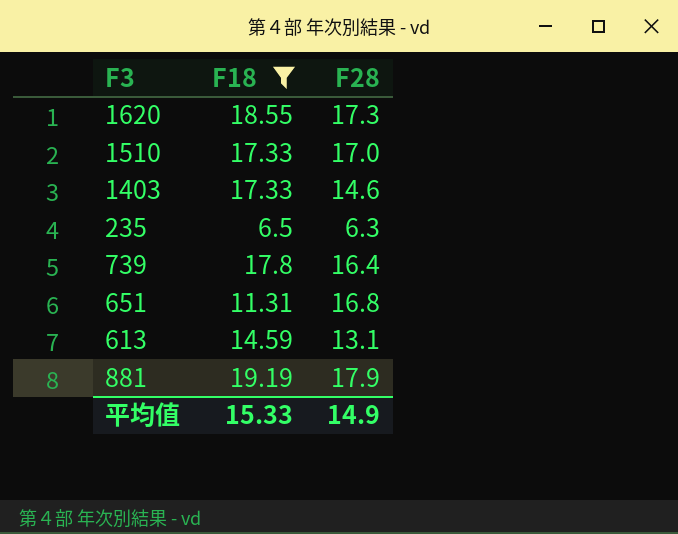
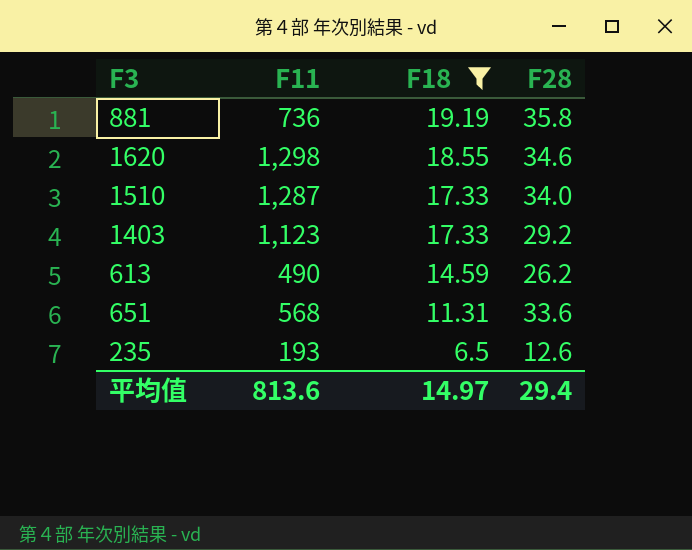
row order: none -> F18 descending
column F11 | position: none -> 2
row 739: 17.8 | 16.4 -> none
881 | F28: 17.9 -> 35.8
1620 | F28: 17.3 -> 34.6
1510 | F28: 17.0 -> 34.0
1403 | F28: 14.6 -> 29.2
613 | F28: 13.1 -> 26.2
651 | F28: 16.8 -> 33.6
235 | F28: 6.3 -> 12.6
平均值 | F18: 15.33 -> 14.97
平均值 | F28: 14.9 -> 29.4

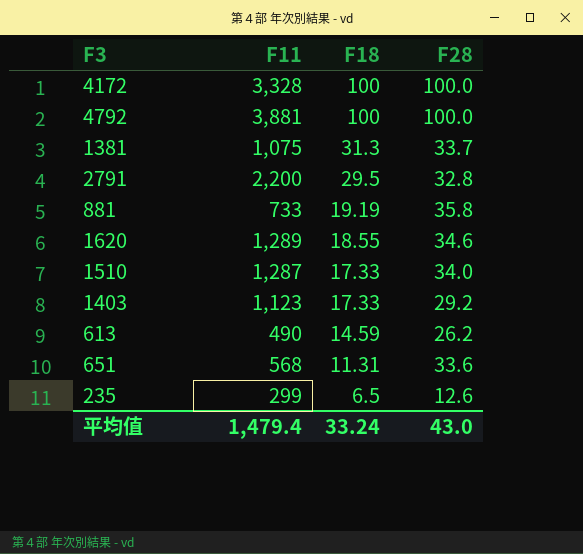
filter: F18 <= 19.19 -> none
881 | F11: 736 -> 733
1620 | F11: 1,298 -> 1,289
235 | F11: 193 -> 299
平均值 | F11: 813.6 -> 1,479.4
平均值 | F18: 14.97 -> 33.24
平均值 | F28: 29.4 -> 43.0

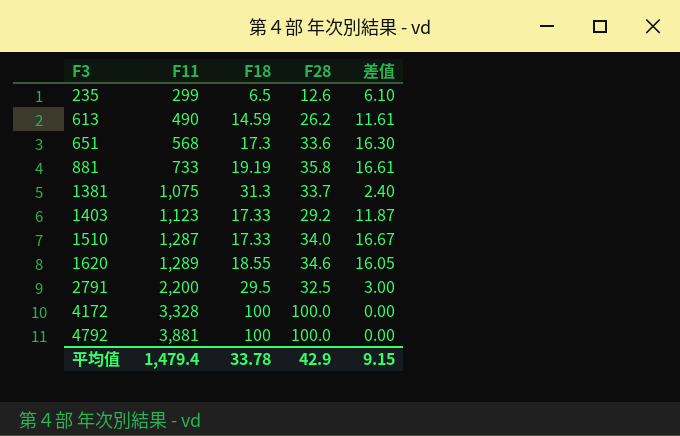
row order: F18 descending -> F3 ascending
column 差值 | formula: none -> [F28] - [F18]
651 | F18: 11.31 -> 17.3
2791 | F28: 32.8 -> 32.5
平均值 | F18: 33.24 -> 33.78
平均值 | F28: 43.0 -> 42.9

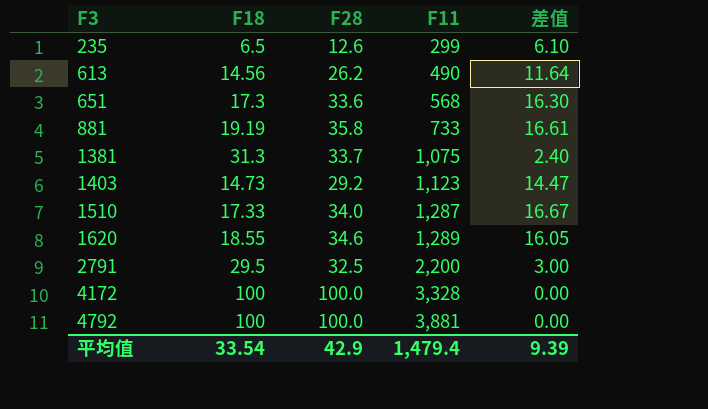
column F11 | position: 2 -> 4
613 | F18: 14.59 -> 14.56
613 | 差值: 11.61 -> 11.64
1403 | F18: 17.33 -> 14.73
1403 | 差值: 11.87 -> 14.47
平均值 | F18: 33.78 -> 33.54
平均值 | 差值: 9.15 -> 9.39

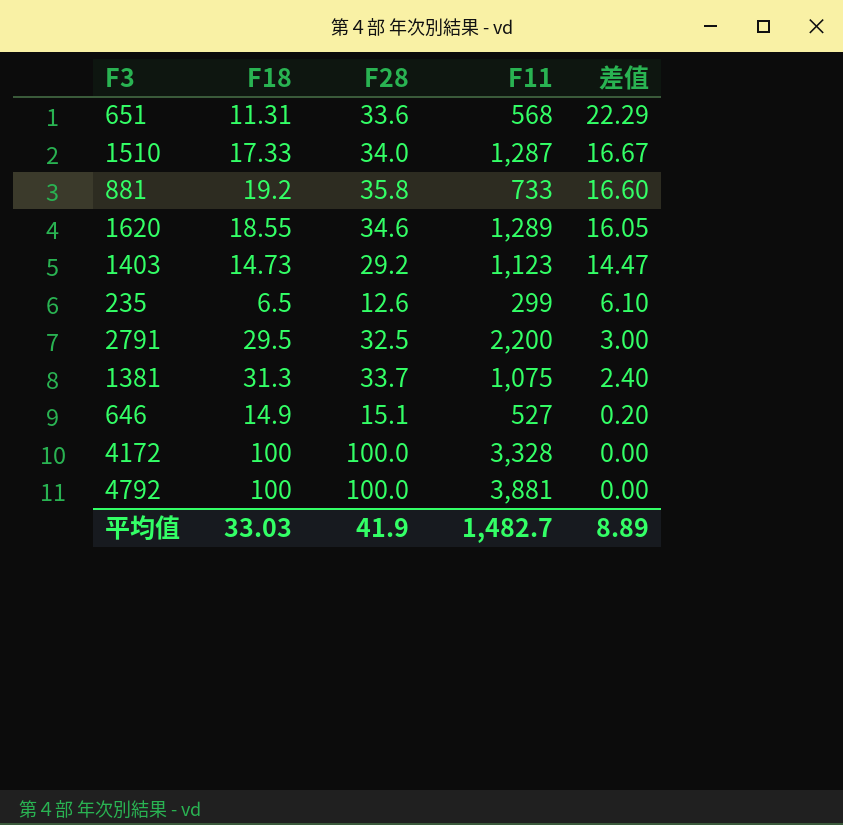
row order: F3 ascending -> 差值 descending
row 613: 14.56 | 26.2 | 490 | 11.64 -> none
651 | F18: 17.3 -> 11.31
651 | 差值: 16.30 -> 22.29
881 | F18: 19.19 -> 19.2
881 | 差值: 16.61 -> 16.60
row 646: none -> 14.9 | 15.1 | 527 | 0.20
平均值 | F18: 33.54 -> 33.03
平均值 | F28: 42.9 -> 41.9
平均值 | F11: 1,479.4 -> 1,482.7
平均值 | 差值: 9.39 -> 8.89

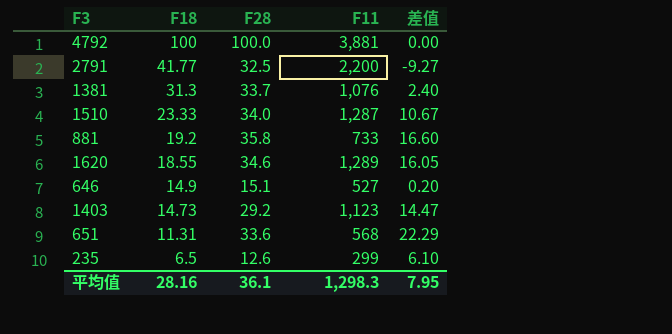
row order: 差值 descending -> F18 descending
row 4172: 100 | 100.0 | 3,328 | 0.00 -> none
2791 | F18: 29.5 -> 41.77
2791 | 差值: 3.00 -> -9.27
1381 | F11: 1,075 -> 1,076
1510 | F18: 17.33 -> 23.33
1510 | 差值: 16.67 -> 10.67
平均值 | F18: 33.03 -> 28.16
平均值 | F28: 41.9 -> 36.1
平均值 | F11: 1,482.7 -> 1,298.3
平均值 | 差值: 8.89 -> 7.95

